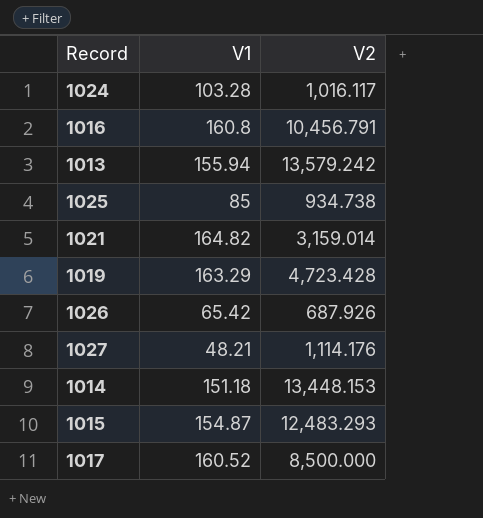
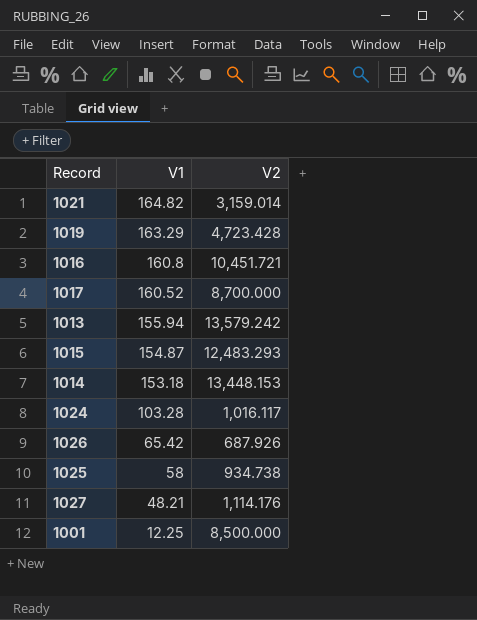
row order: none -> V1 descending
1016 | V2: 10,456.791 -> 10,451.721
1017 | V2: 8,500.000 -> 8,700.000
1014 | V1: 151.18 -> 153.18
1025 | V1: 85 -> 58
row 1001: none -> 12.25 | 8,500.000

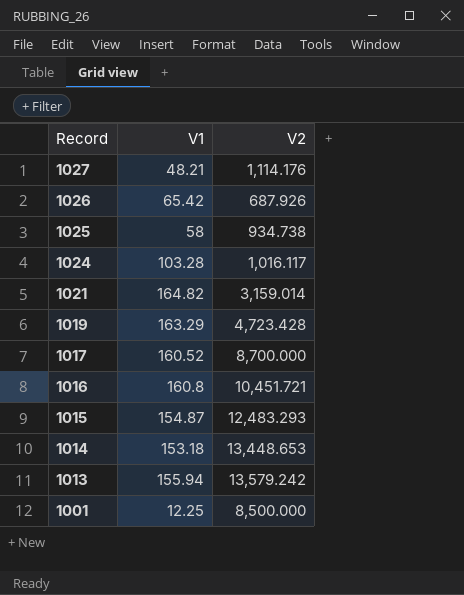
row order: V1 descending -> Record descending
1014 | V2: 13,448.153 -> 13,448.653

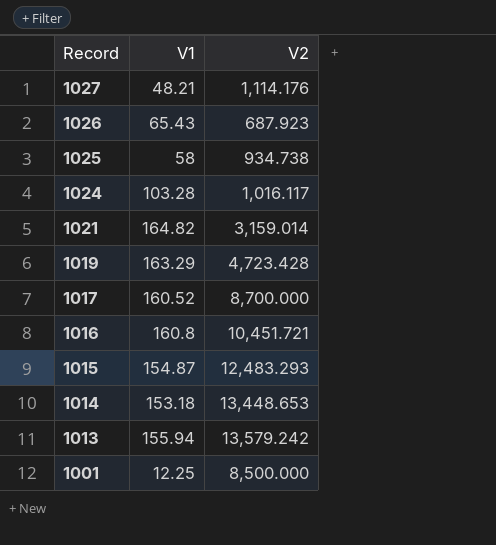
1026 | V1: 65.42 -> 65.43
1026 | V2: 687.926 -> 687.923

